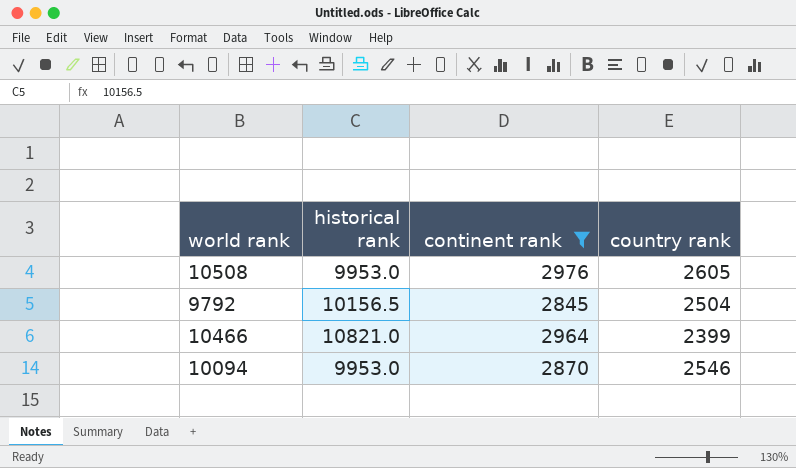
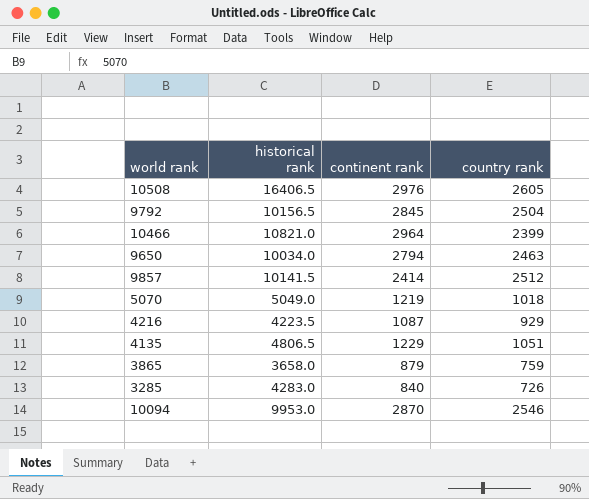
filter: continent rank >= 2845 -> none
10508 | historical rank: 9953.0 -> 16406.5

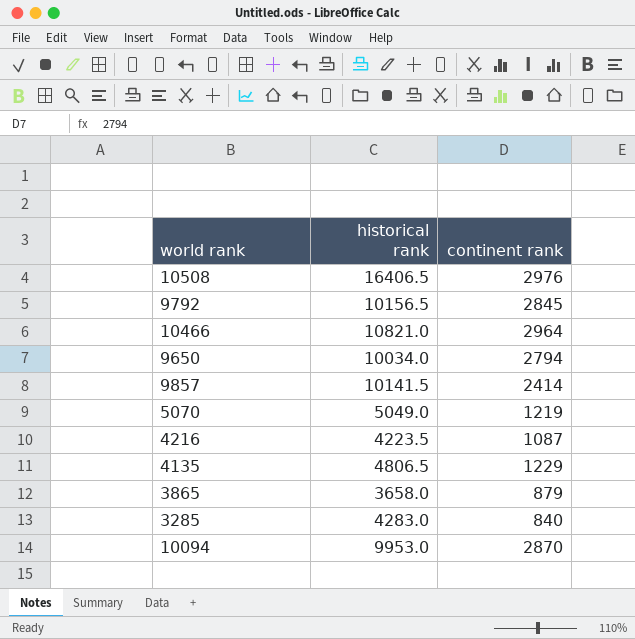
column country rank | position: 4 -> none

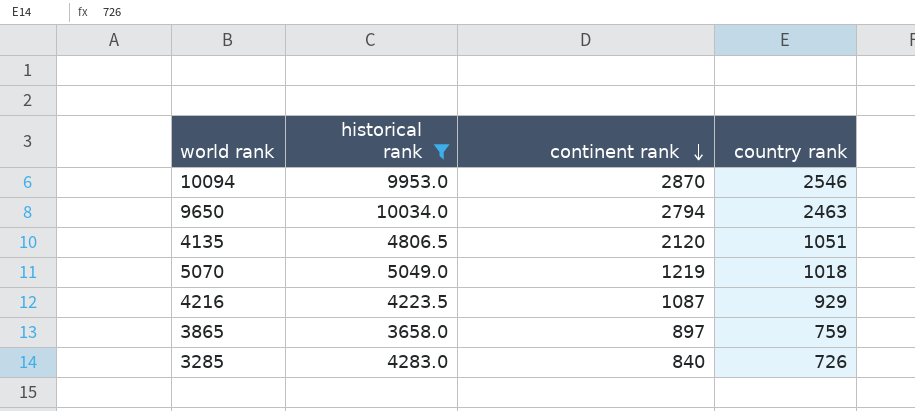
filter: none -> historical rank <= 10034.0
row order: none -> continent rank descending
column country rank | position: none -> 4
4135 | continent rank: 1229 -> 2120
3865 | continent rank: 879 -> 897

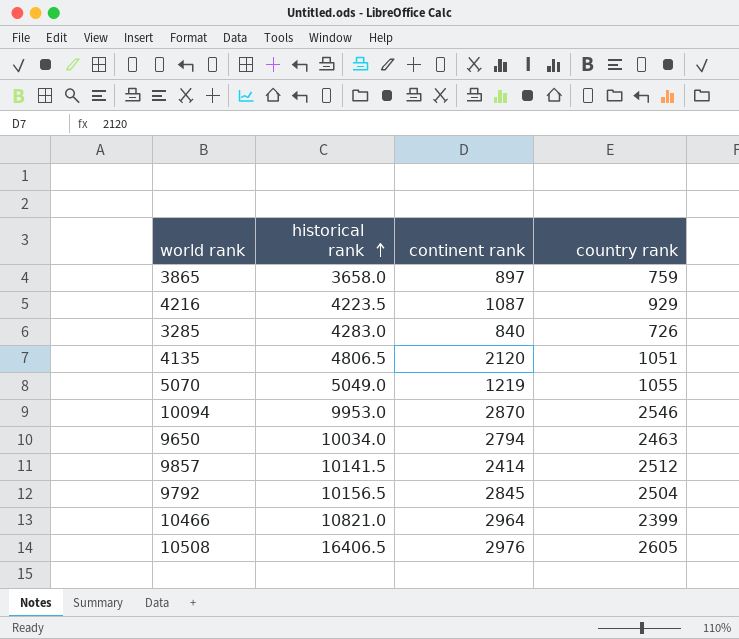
filter: historical rank <= 10034.0 -> none
row order: continent rank descending -> historical rank ascending
5070 | country rank: 1018 -> 1055

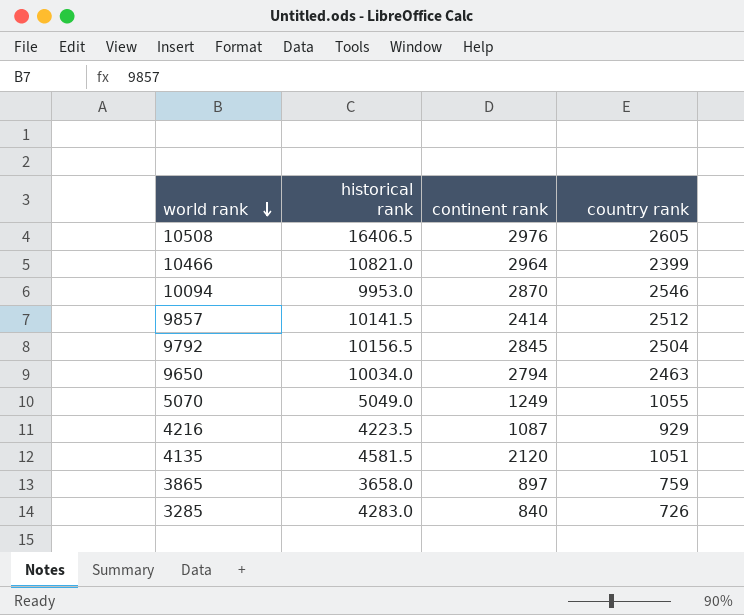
row order: historical rank ascending -> world rank descending
5070 | continent rank: 1219 -> 1249
4135 | historical rank: 4806.5 -> 4581.5

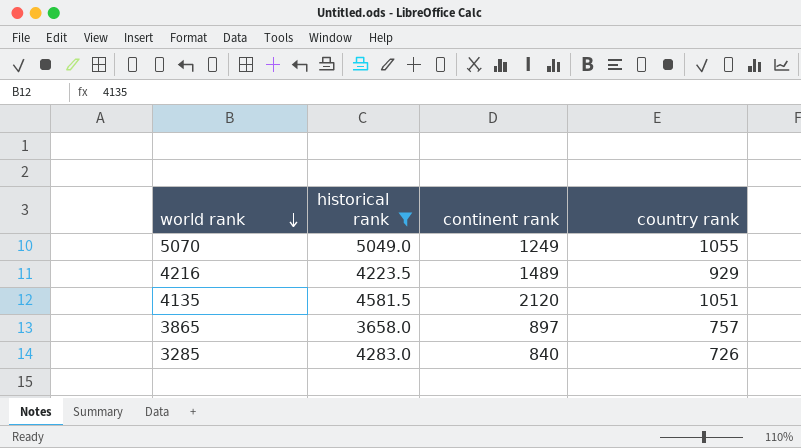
filter: none -> historical rank <= 5049.0
4216 | continent rank: 1087 -> 1489
3865 | country rank: 759 -> 757

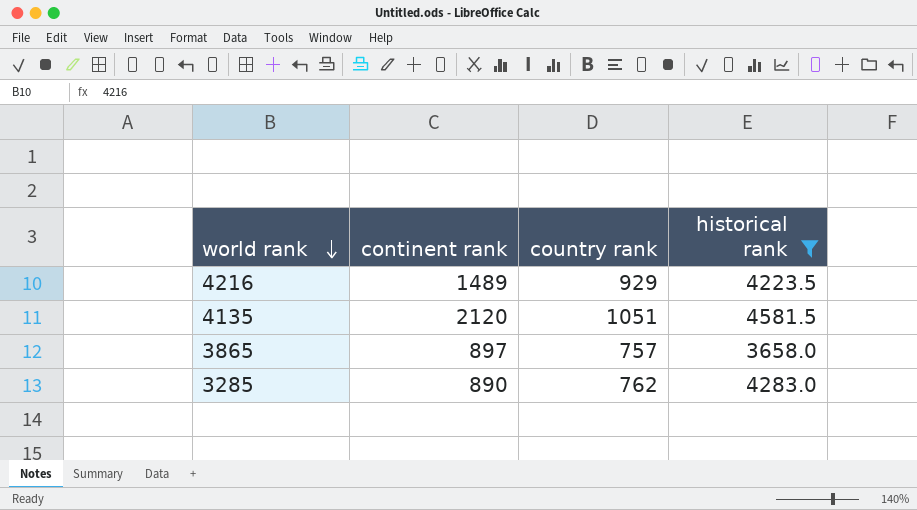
column historical rank | position: 2 -> 4
row 5070: 5049.0 | 1249 | 1055 -> none
3285 | continent rank: 840 -> 890
3285 | country rank: 726 -> 762

